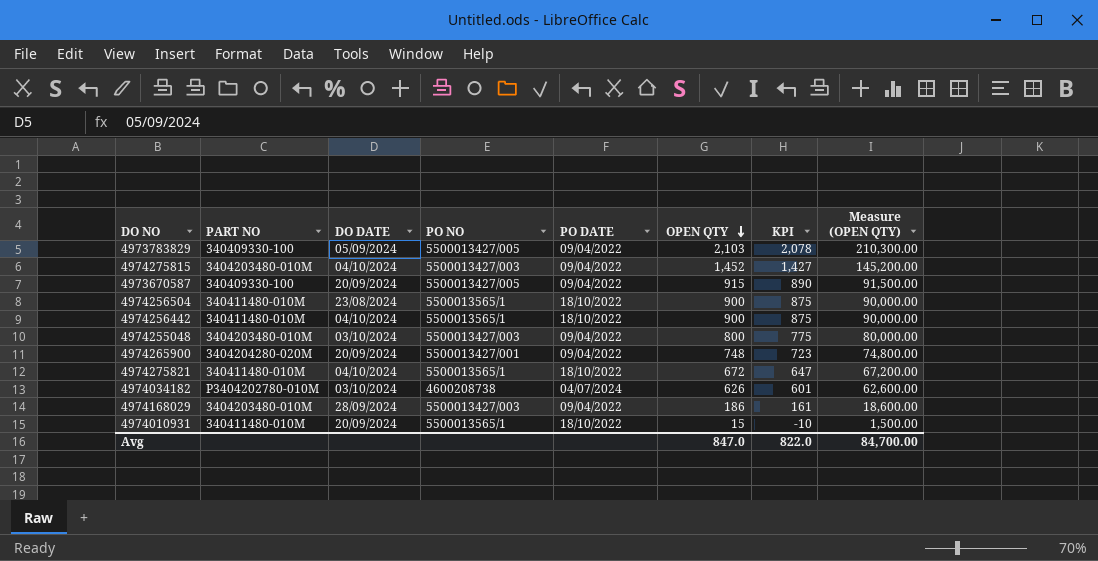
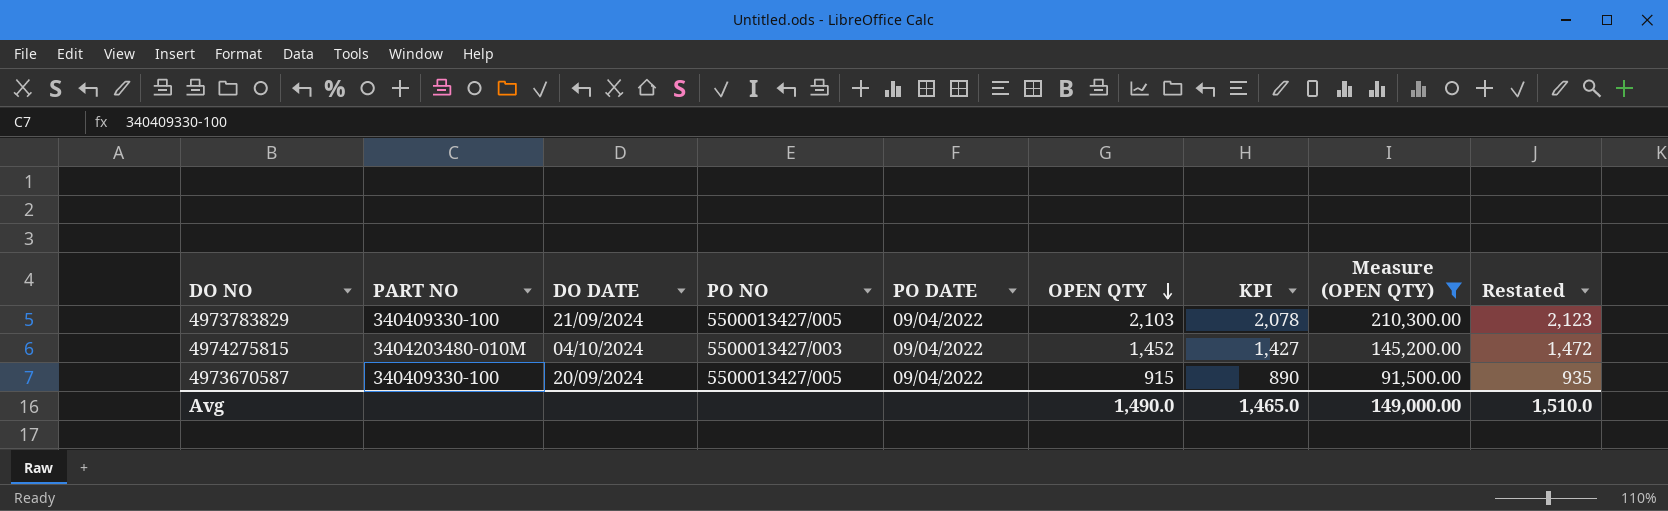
filter: none -> Measure (OPEN QTY) >= 91,500.00
column Restated | formula: none -> [OPEN QTY] + 20
4973783829 | DO DATE: 05/09/2024 -> 21/09/2024
Avg | OPEN QTY: 847.0 -> 1,490.0
Avg | KPI: 822.0 -> 1,465.0
Avg | Measure (OPEN QTY): 84,700.00 -> 149,000.00

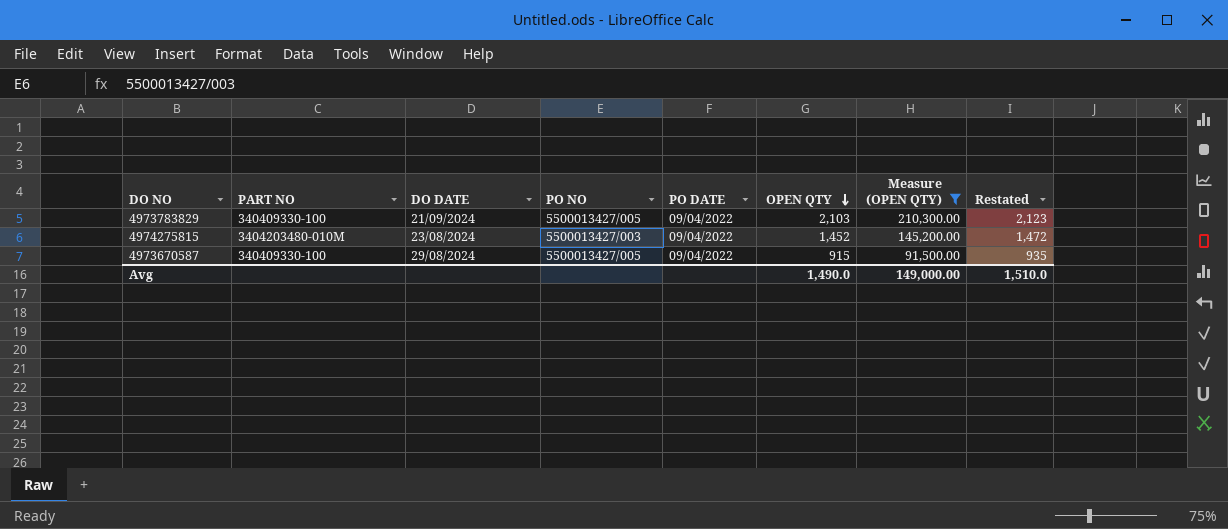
column KPI | formula: [OPEN QTY] - 25 -> none
4974275815 | DO DATE: 04/10/2024 -> 23/08/2024
4973670587 | DO DATE: 20/09/2024 -> 29/08/2024

